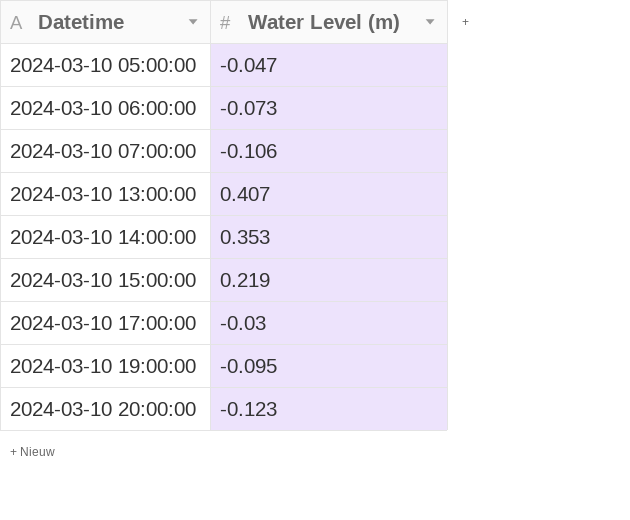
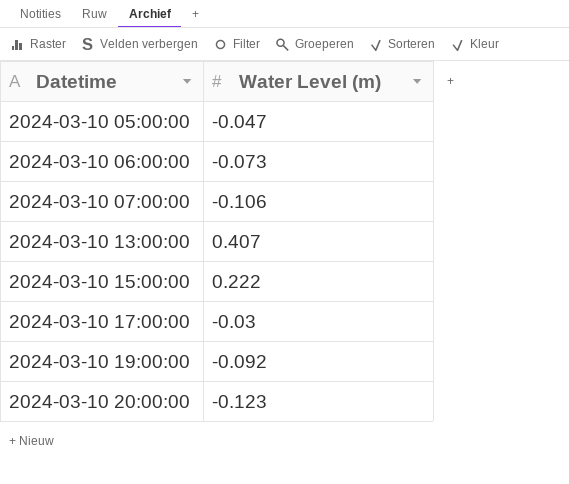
row 2024-03-10 14:00:00: 0.353 -> none
2024-03-10 15:00:00 | Water Level (m): 0.219 -> 0.222
2024-03-10 19:00:00 | Water Level (m): -0.095 -> -0.092

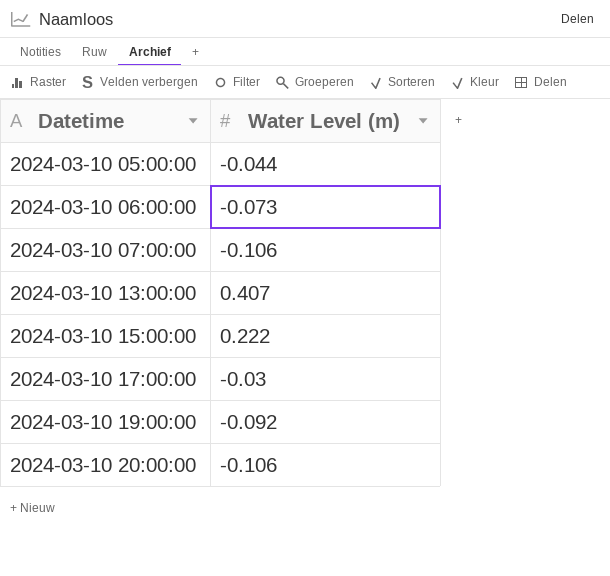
2024-03-10 05:00:00 | Water Level (m): -0.047 -> -0.044
2024-03-10 20:00:00 | Water Level (m): -0.123 -> -0.106

